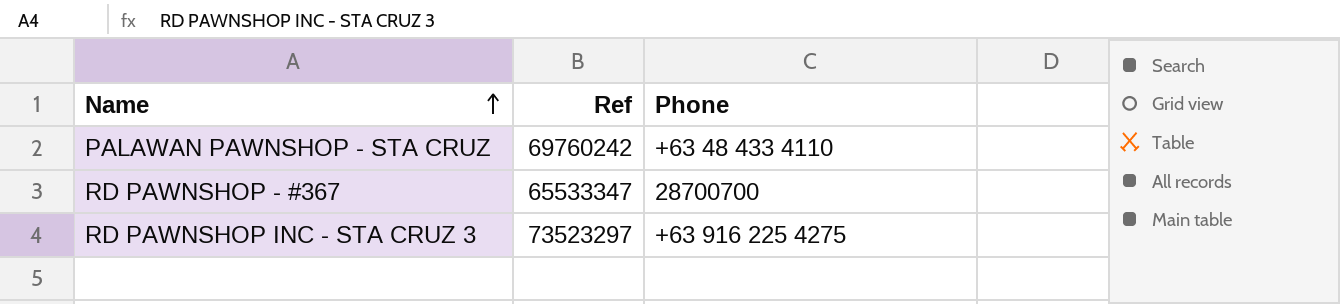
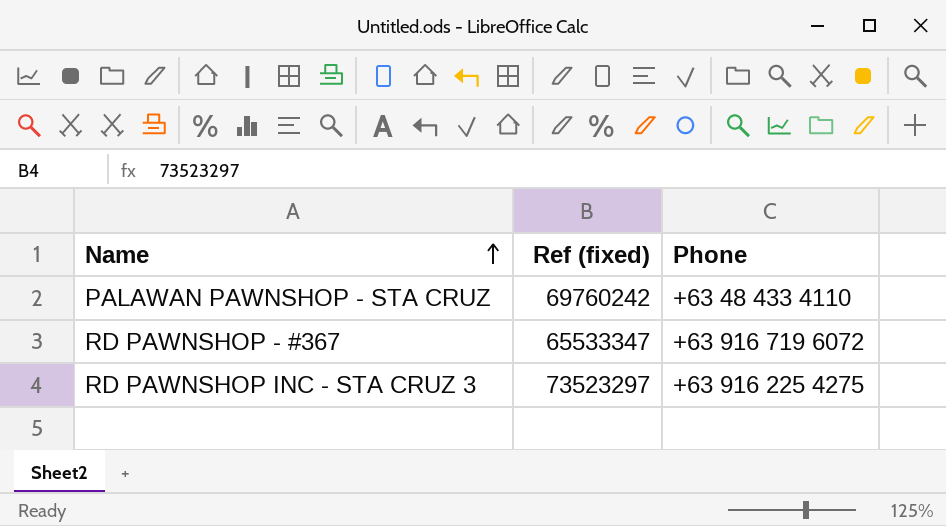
column name: Ref -> Ref (fixed)
RD PAWNSHOP - #367 | Phone: 28700700 -> +63 916 719 6072

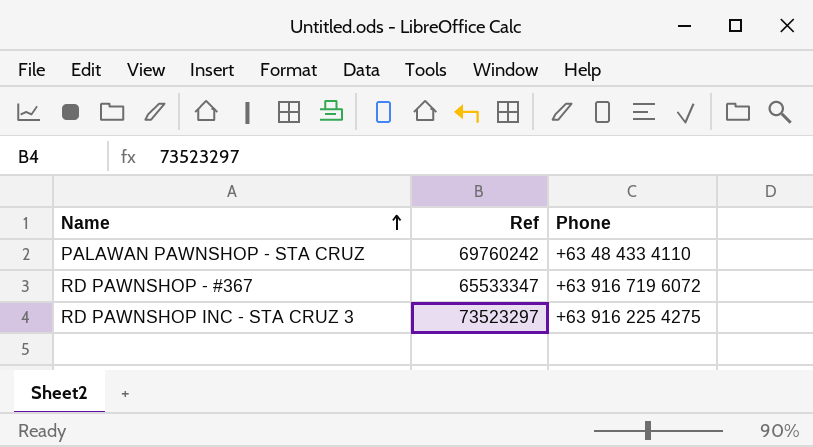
column name: Ref (fixed) -> Ref

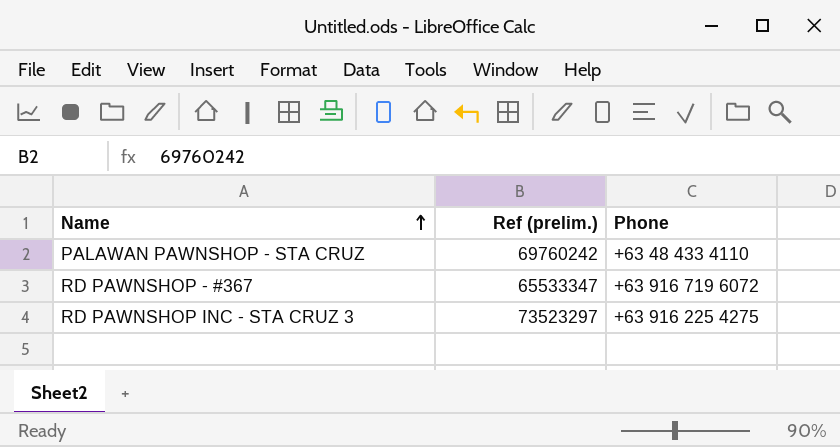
column name: Ref -> Ref (prelim.)

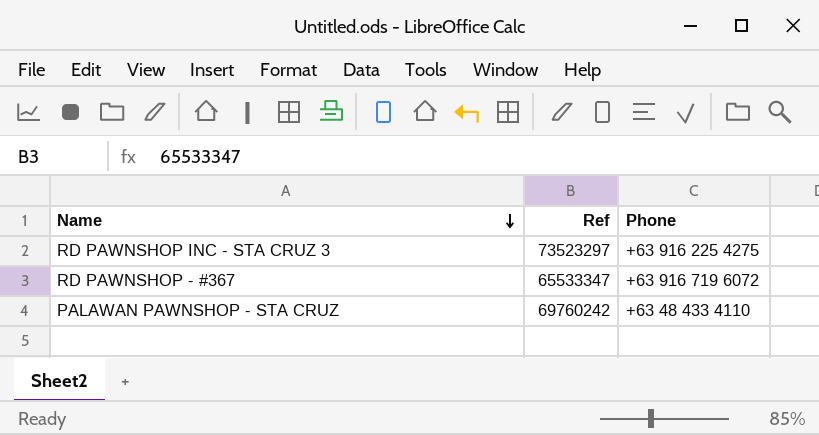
row order: Name ascending -> Name descending
column name: Ref (prelim.) -> Ref

